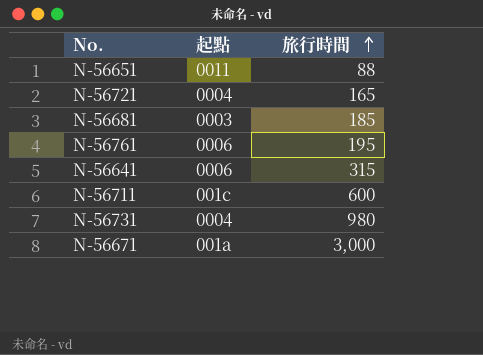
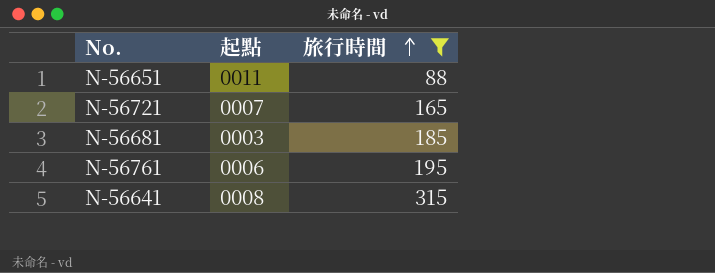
filter: none -> 旅行時間 <= 315
N-56721 | 起點: 0004 -> 0007
N-56641 | 起點: 0006 -> 0008

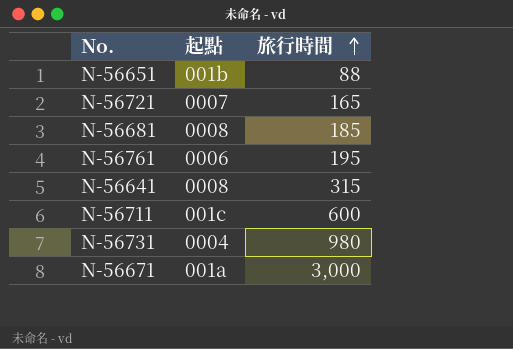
filter: 旅行時間 <= 315 -> none
N-56651 | 起點: 0011 -> 001b
N-56681 | 起點: 0003 -> 0008

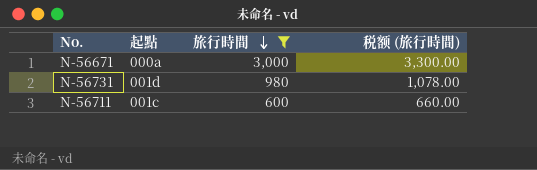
filter: none -> 旅行時間 >= 600
row order: 旅行時間 ascending -> 旅行時間 descending
column 税额 (旅行時間) | formula: none -> [旅行時間] * 1.1
N-56671 | 起點: 001a -> 000a
N-56731 | 起點: 0004 -> 001d

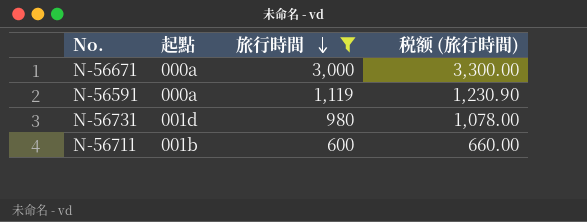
row N-56591: none -> 000a | 1,119 | 1,230.90
N-56711 | 起點: 001c -> 001b

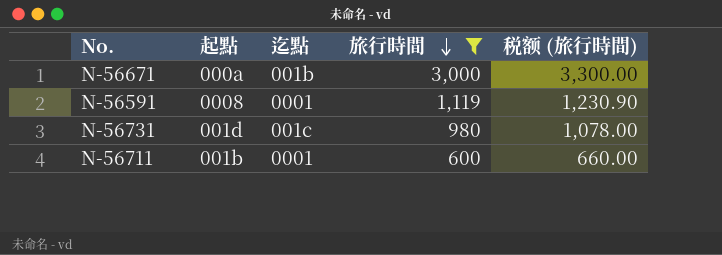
column 迄點 | position: none -> 3
N-56591 | 起點: 000a -> 0008

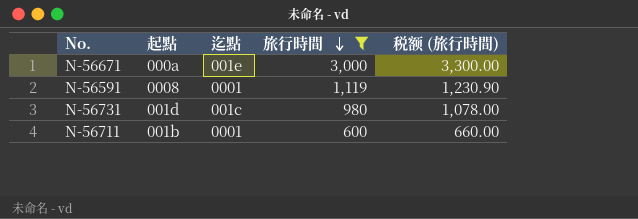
N-56671 | 迄點: 001b -> 001e

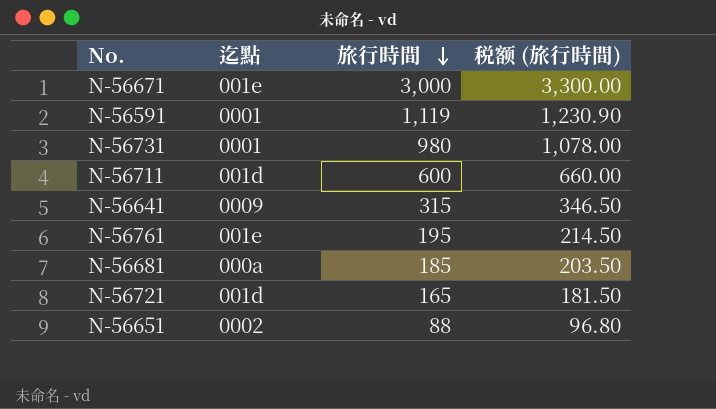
filter: 旅行時間 >= 600 -> none
column 起點 | position: 2 -> none
N-56731 | 迄點: 001c -> 0001
N-56711 | 迄點: 0001 -> 001d

